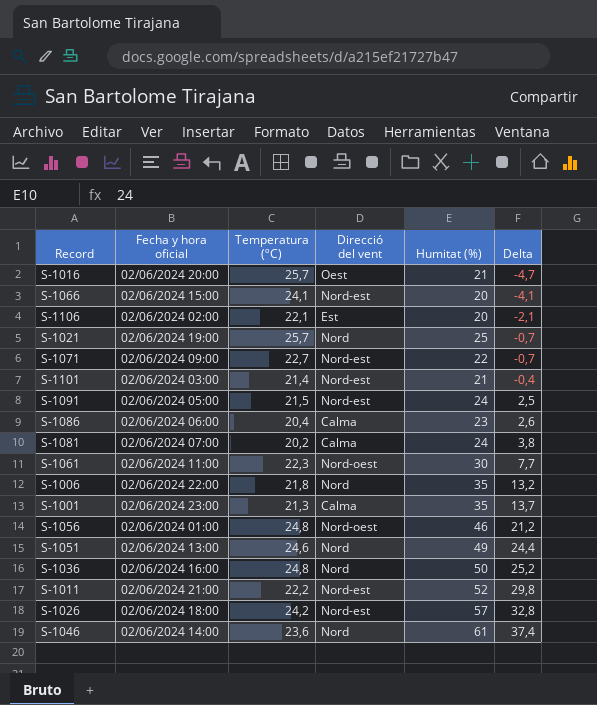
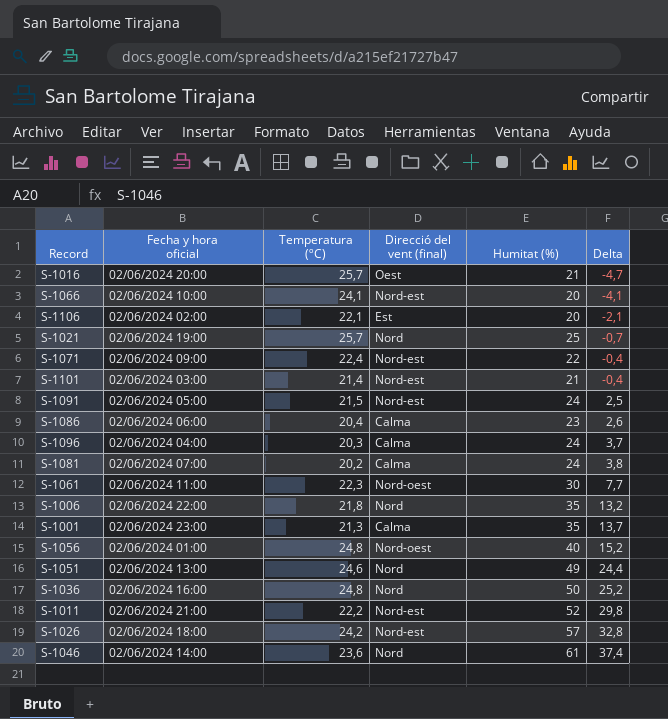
column name: Direcció del vent -> Direcció del vent (final)
S-1066 | Fecha y hora oficial: 02/06/2024 15:00 -> 02/06/2024 10:00
S-1071 | Temperatura (ºC): 22,7 -> 22,4
S-1071 | Delta: -0,7 -> -0,4
row S-1096: none -> 02/06/2024 04:00 | 20,3 | Calma | 24 | 3,7
S-1056 | Humitat (%): 46 -> 40
S-1056 | Delta: 21,2 -> 15,2

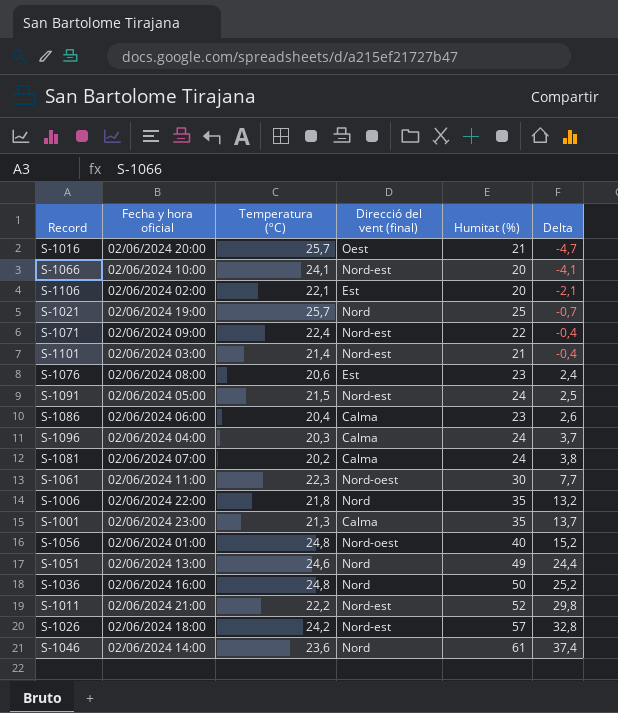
row S-1076: none -> 02/06/2024 08:00 | 20,6 | Est | 23 | 2,4

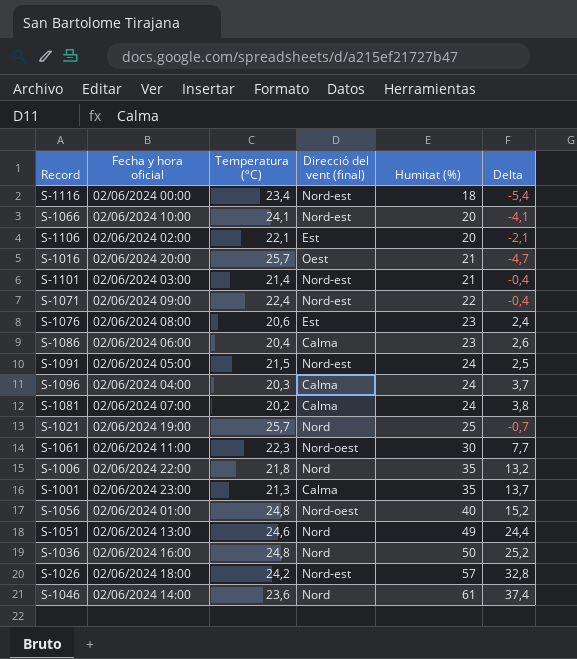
row order: Delta ascending -> Humitat (%) ascending
row S-1011: 02/06/2024 21:00 | 22,2 | Nord-est | 52 | 29,8 -> none
row S-1116: none -> 02/06/2024 00:00 | 23,4 | Nord-est | 18 | -5,4

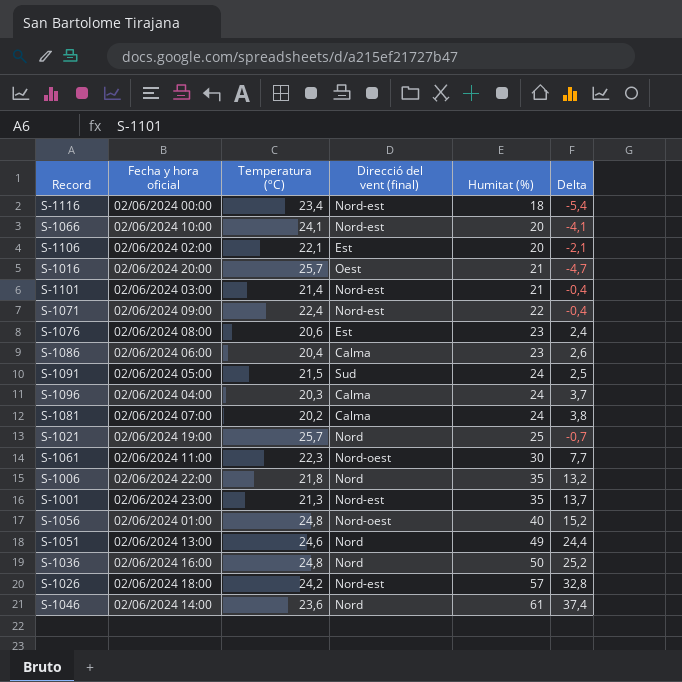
S-1091 | Direcció del vent (final): Nord-est -> Sud
S-1001 | Direcció del vent (final): Calma -> Nord-est

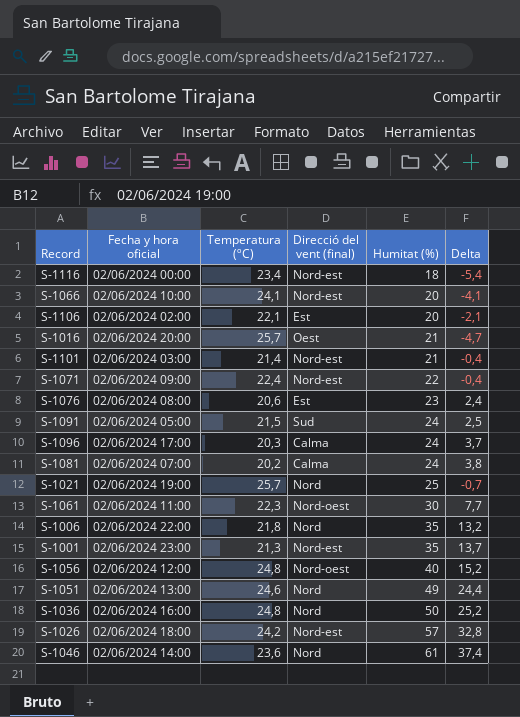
row S-1086: 02/06/2024 06:00 | 20,4 | Calma | 23 | 2,6 -> none
S-1096 | Fecha y hora oficial: 02/06/2024 04:00 -> 02/06/2024 17:00
S-1056 | Fecha y hora oficial: 02/06/2024 01:00 -> 02/06/2024 12:00

